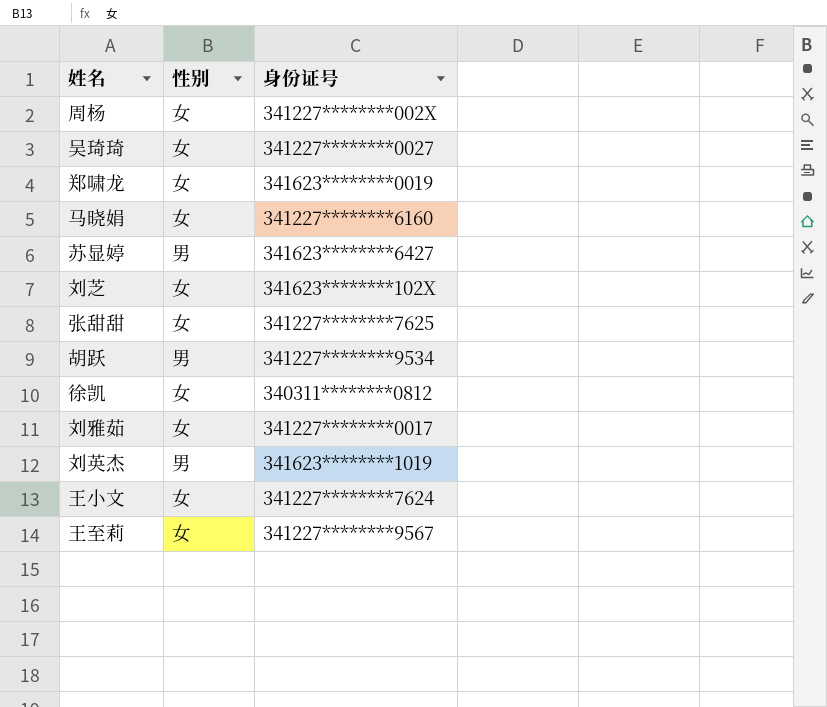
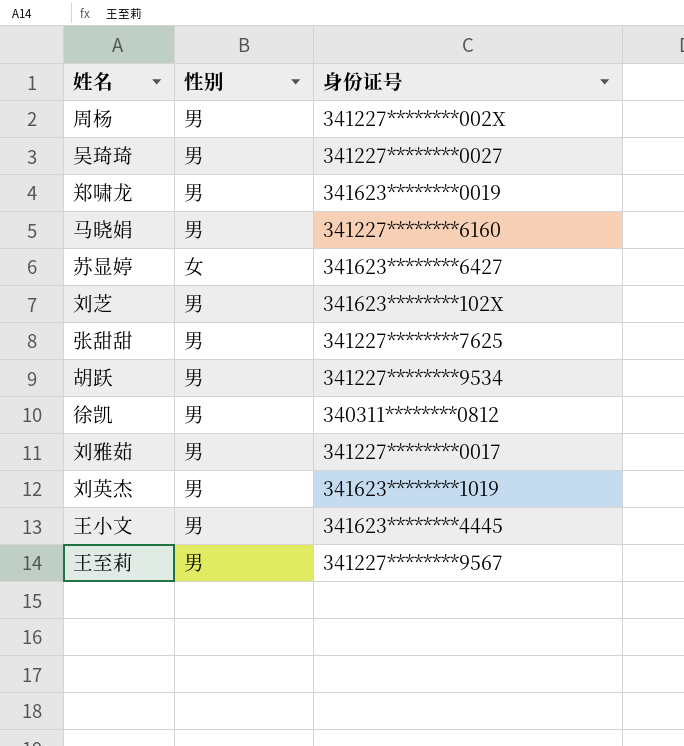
周杨 | 性别: 女 -> 男
吴琦琦 | 性别: 女 -> 男
郑啸龙 | 性别: 女 -> 男
马晓娟 | 性别: 女 -> 男
苏显婷 | 性别: 男 -> 女
刘芝 | 性别: 女 -> 男
张甜甜 | 性别: 女 -> 男
徐凯 | 性别: 女 -> 男
刘雅茹 | 性别: 女 -> 男
王小文 | 性别: 女 -> 男
王小文 | 身份证号: 341227********7624 -> 341623********4445
王至莉 | 性别: 女 -> 男

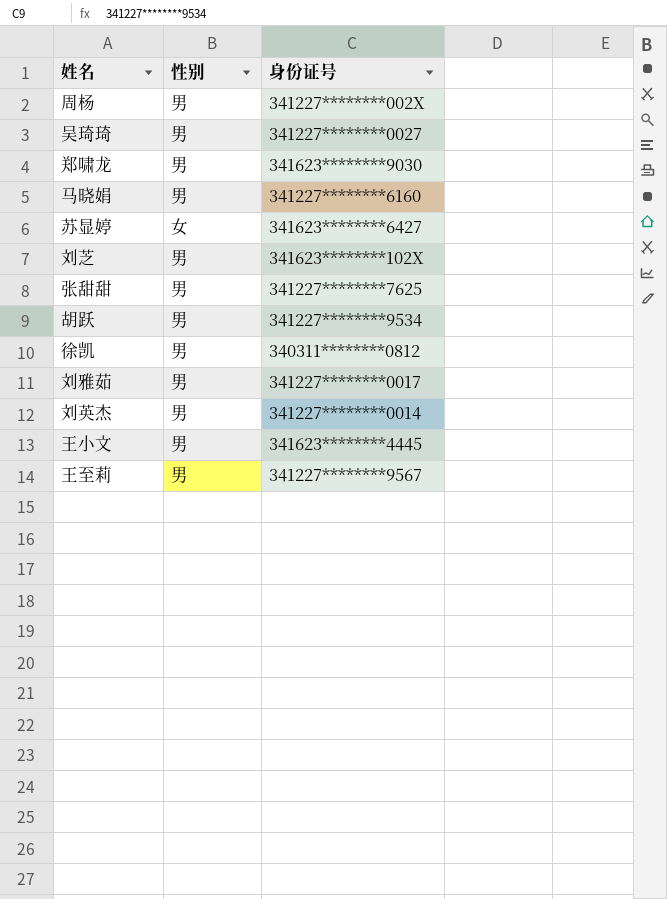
郑啸龙 | 身份证号: 341623********0019 -> 341623********9030
刘英杰 | 身份证号: 341623********1019 -> 341227********0014

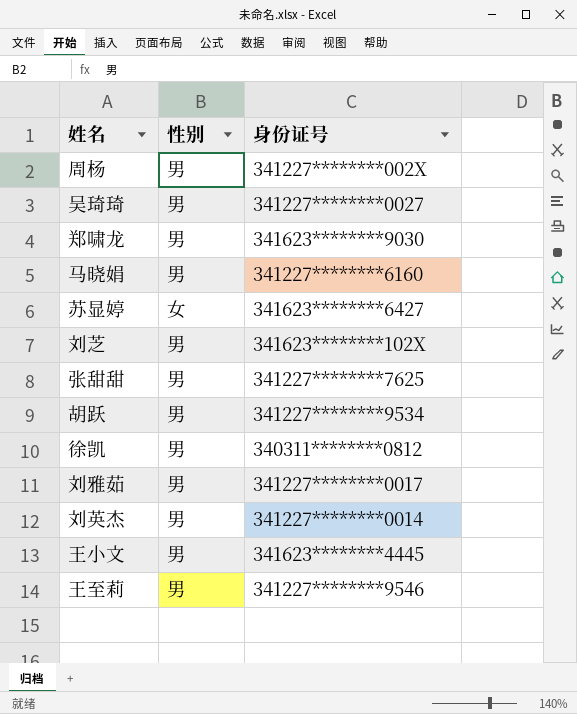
王至莉 | 身份证号: 341227********9567 -> 341227********9546

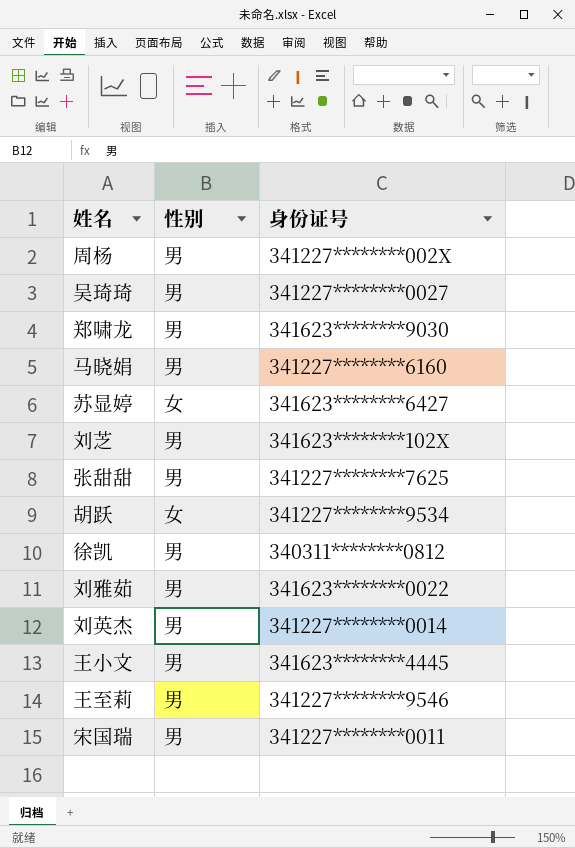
胡跃 | 性别: 男 -> 女
刘雅茹 | 身份证号: 341227********0017 -> 341623********0022
row 宋国瑞: none -> 男 | 341227********0011

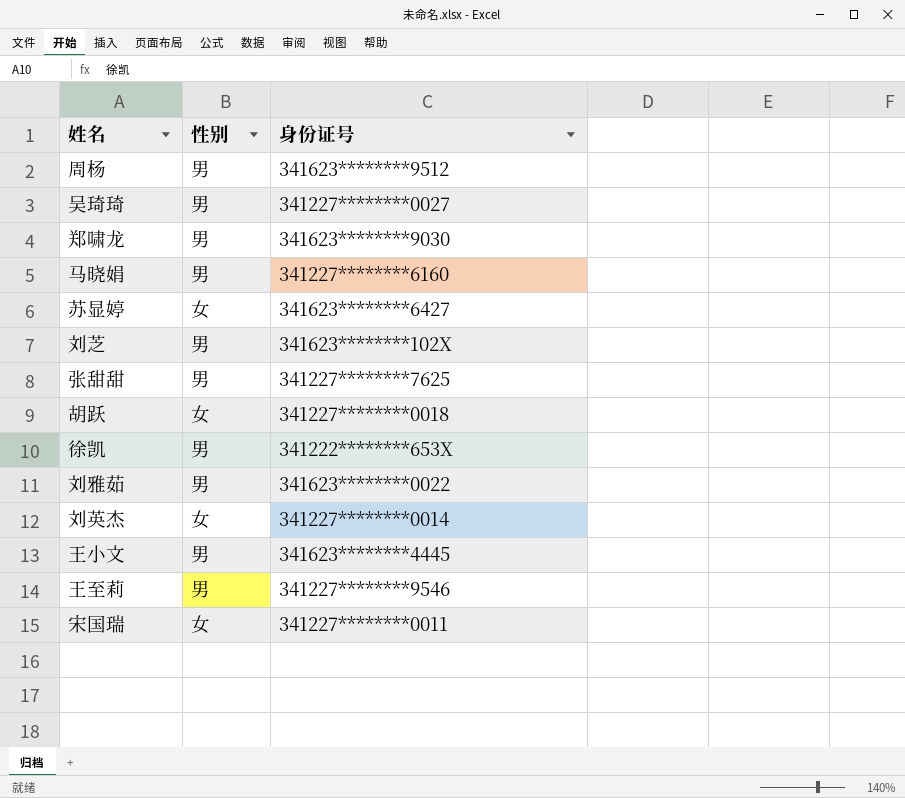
周杨 | 身份证号: 341227********002X -> 341623********9512
胡跃 | 身份证号: 341227********9534 -> 341227********0018
徐凯 | 身份证号: 340311********0812 -> 341222********653X
刘英杰 | 性别: 男 -> 女
宋国瑞 | 性别: 男 -> 女

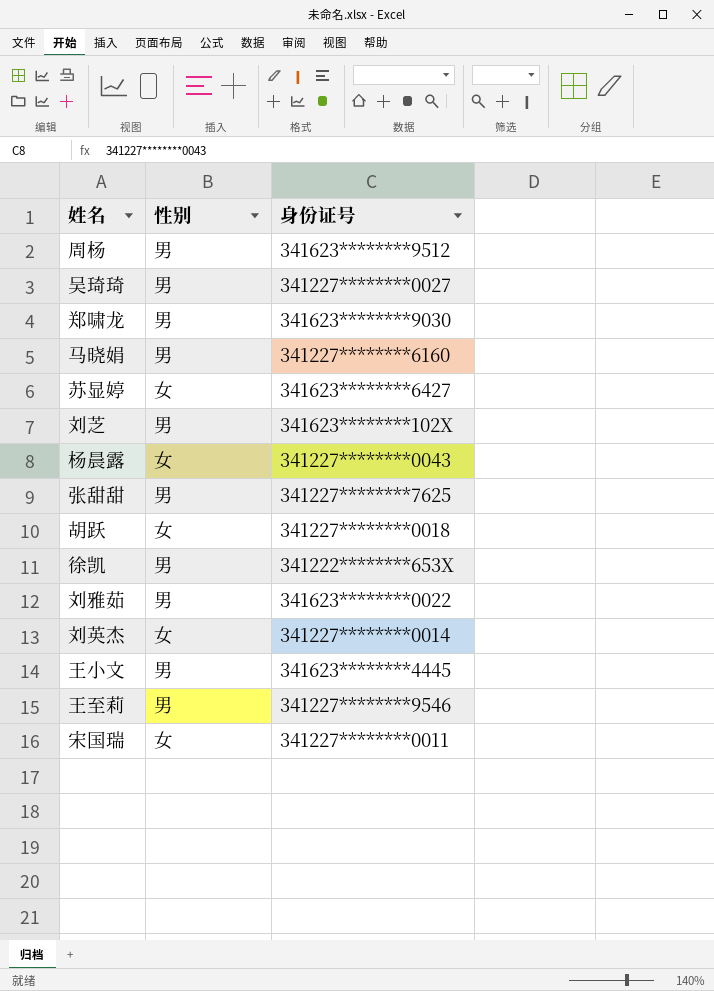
row 杨晨露: none -> 女 | 341227********0043

